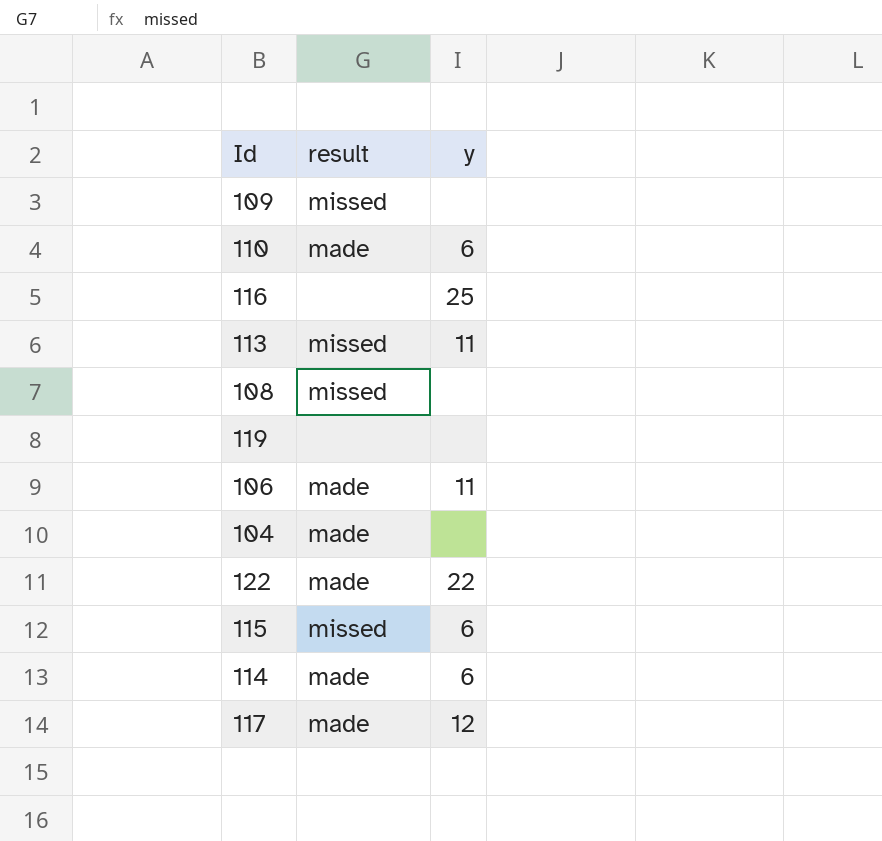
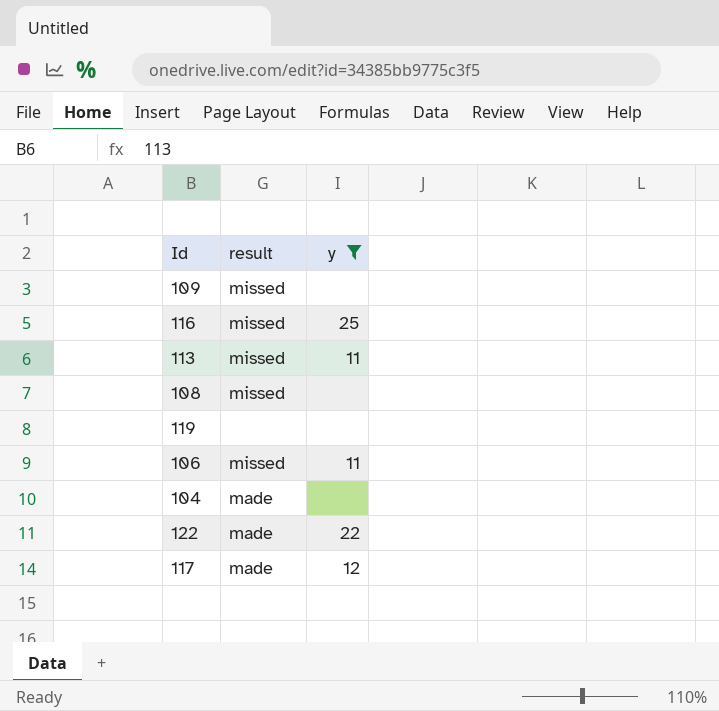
filter: none -> y != 6
116 | result: none -> missed
106 | result: made -> missed

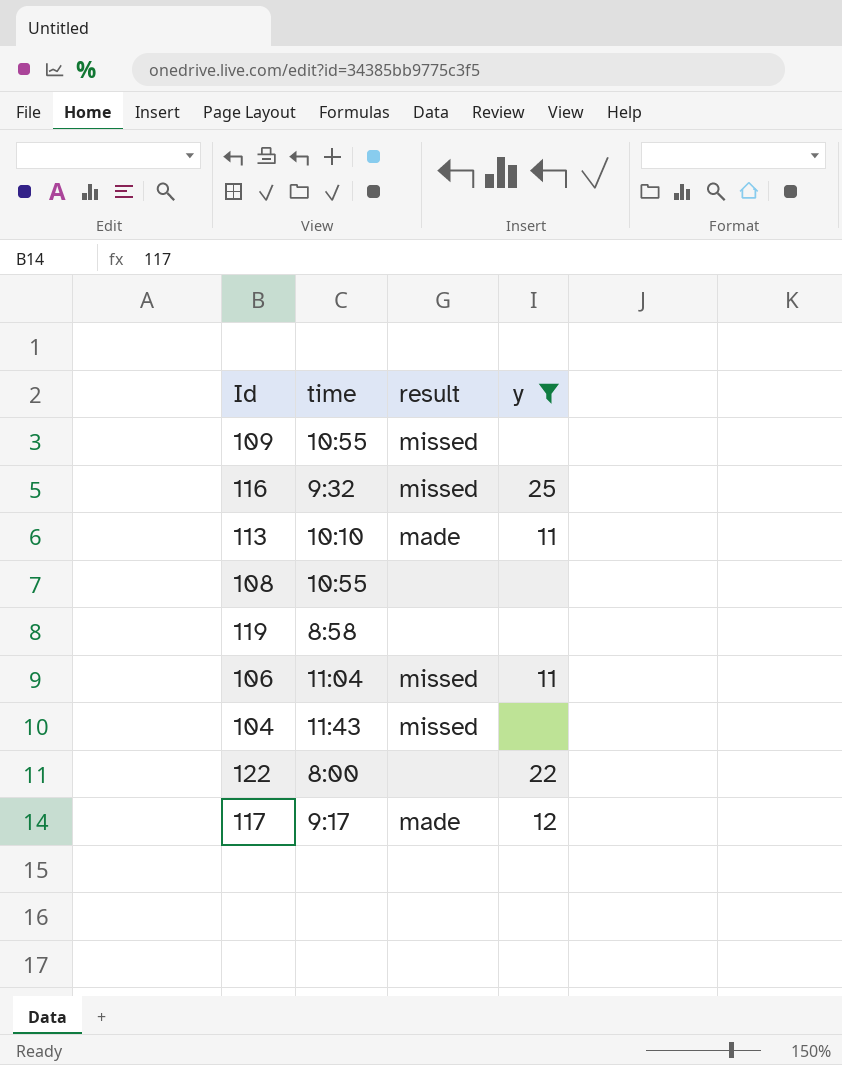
column time | position: none -> 2
113 | result: missed -> made
108 | result: missed -> none
104 | result: made -> missed
122 | result: made -> none

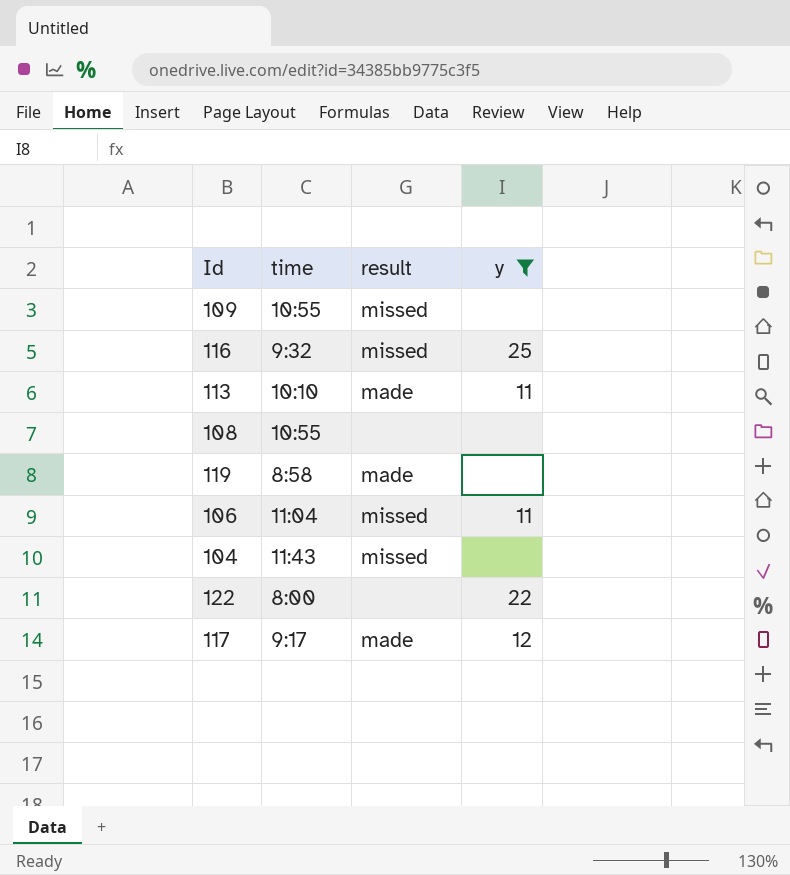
119 | result: none -> made

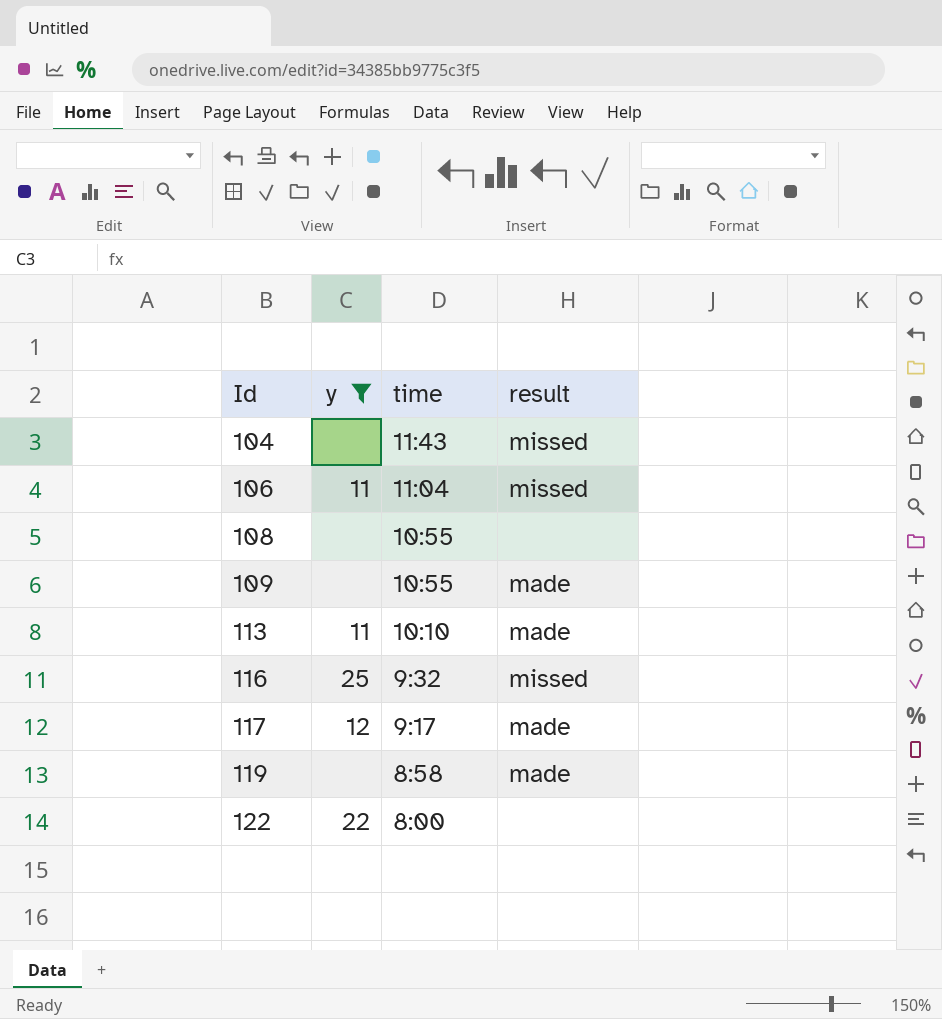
row order: none -> Id ascending
column y | position: 4 -> 2
109 | result: missed -> made

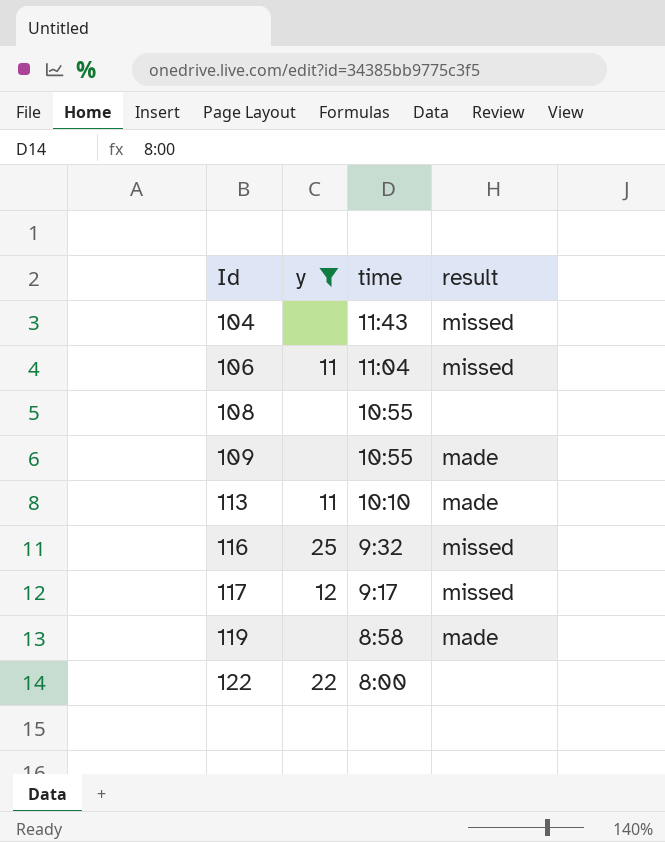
117 | result: made -> missed

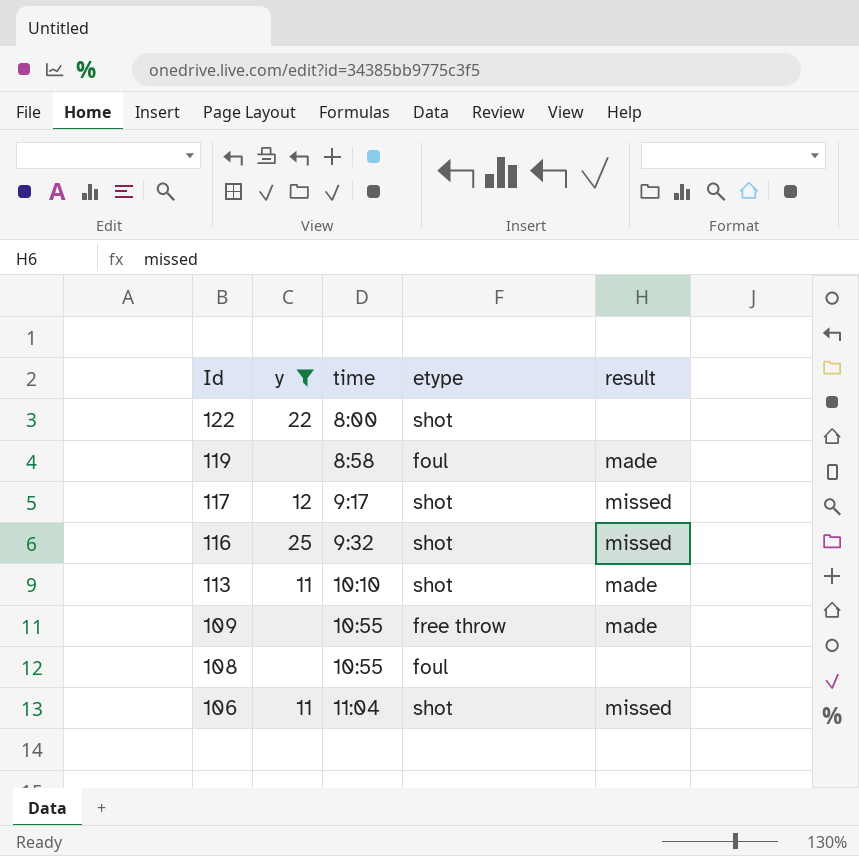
row order: Id ascending -> Id descending
column etype | position: none -> 4
row 104: none | 11:43 | missed -> none

